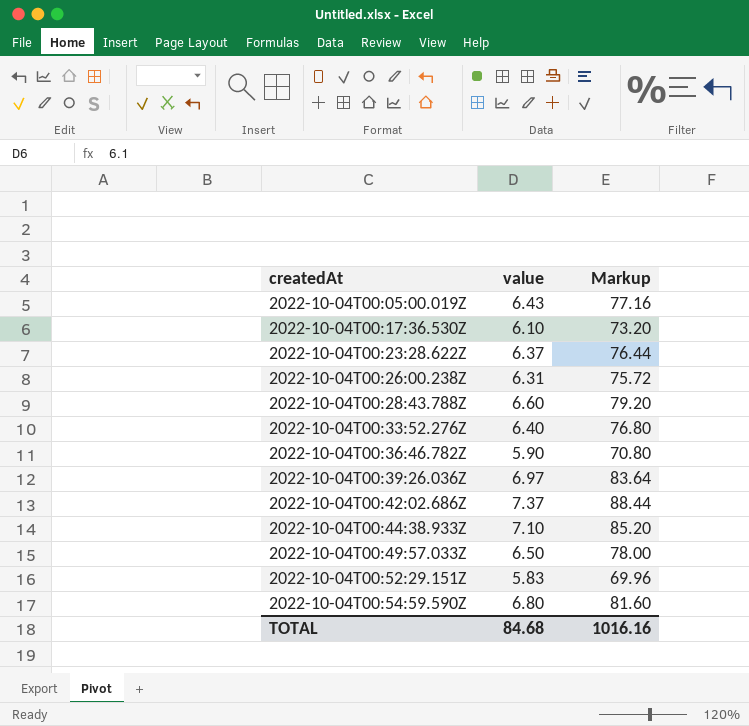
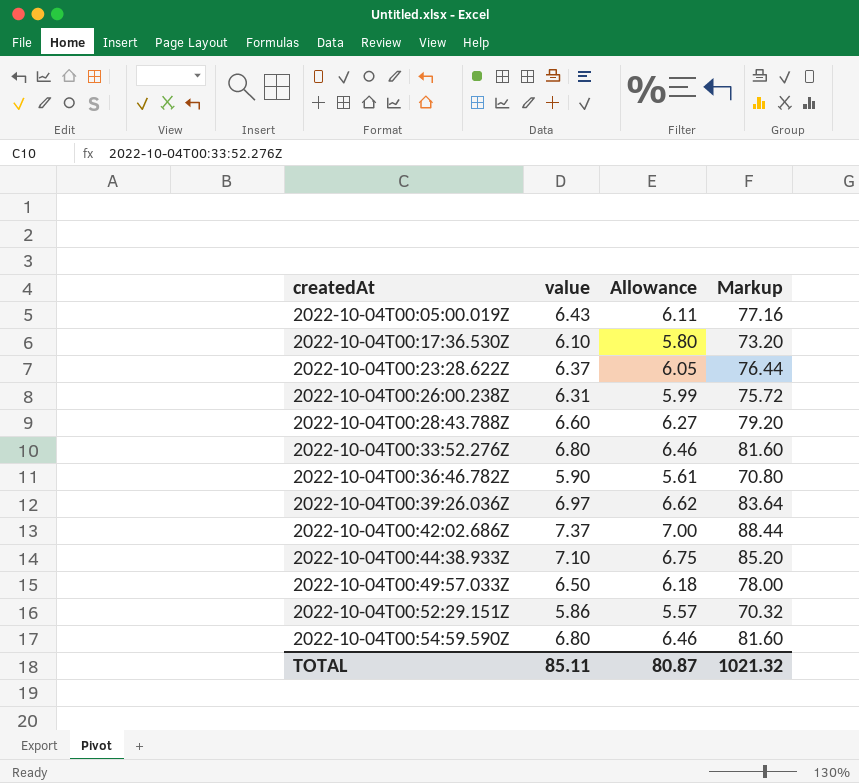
column Allowance | formula: none -> [value] * 0.95
2022-10-04T00:33:52.276Z | value: 6.40 -> 6.80
2022-10-04T00:33:52.276Z | Markup: 76.80 -> 81.60
2022-10-04T00:52:29.151Z | value: 5.83 -> 5.86
2022-10-04T00:52:29.151Z | Markup: 69.96 -> 70.32
TOTAL | value: 84.68 -> 85.11
TOTAL | Markup: 1016.16 -> 1021.32

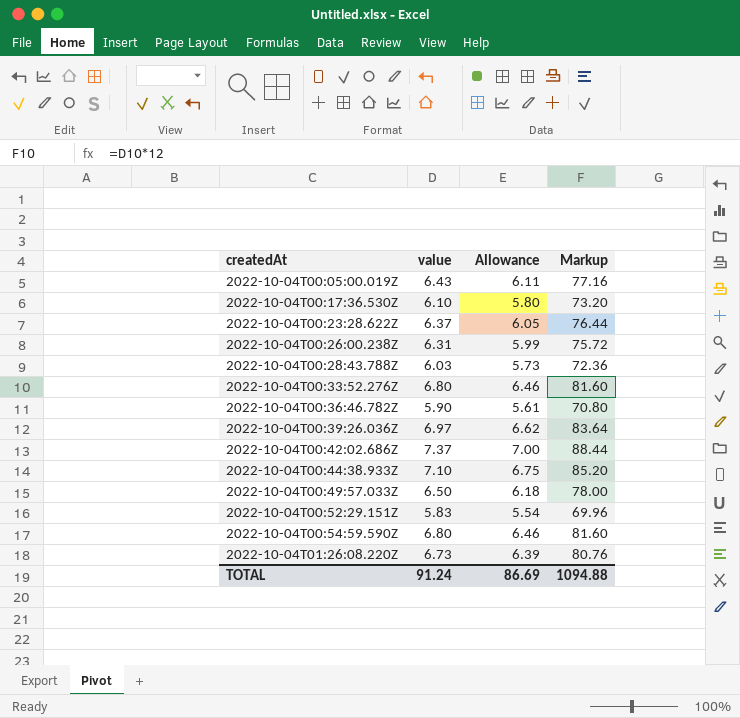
2022-10-04T00:28:43.788Z | value: 6.60 -> 6.03
2022-10-04T00:28:43.788Z | Allowance: 6.27 -> 5.73
2022-10-04T00:28:43.788Z | Markup: 79.20 -> 72.36
2022-10-04T00:52:29.151Z | value: 5.86 -> 5.83
2022-10-04T00:52:29.151Z | Allowance: 5.57 -> 5.54
2022-10-04T00:52:29.151Z | Markup: 70.32 -> 69.96
row 2022-10-04T01:26:08.220Z: none -> 6.73 | 6.39 | 80.76
TOTAL | value: 85.11 -> 91.24
TOTAL | Allowance: 80.87 -> 86.69
TOTAL | Markup: 1021.32 -> 1094.88

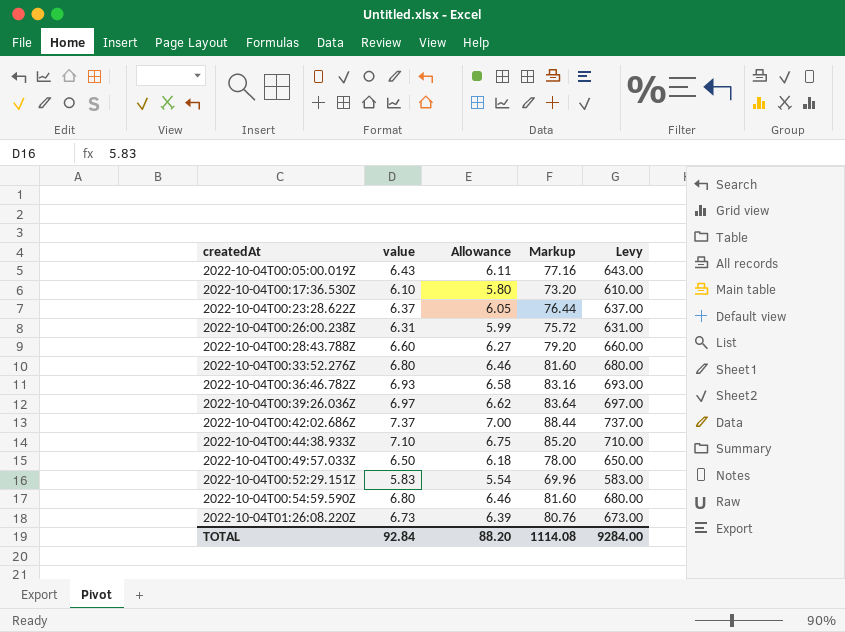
column Levy | formula: none -> [value] * 100
2022-10-04T00:28:43.788Z | value: 6.03 -> 6.60
2022-10-04T00:28:43.788Z | Allowance: 5.73 -> 6.27
2022-10-04T00:28:43.788Z | Markup: 72.36 -> 79.20
2022-10-04T00:36:46.782Z | value: 5.90 -> 6.93
2022-10-04T00:36:46.782Z | Allowance: 5.61 -> 6.58
2022-10-04T00:36:46.782Z | Markup: 70.80 -> 83.16
TOTAL | value: 91.24 -> 92.84
TOTAL | Allowance: 86.69 -> 88.20
TOTAL | Markup: 1094.88 -> 1114.08

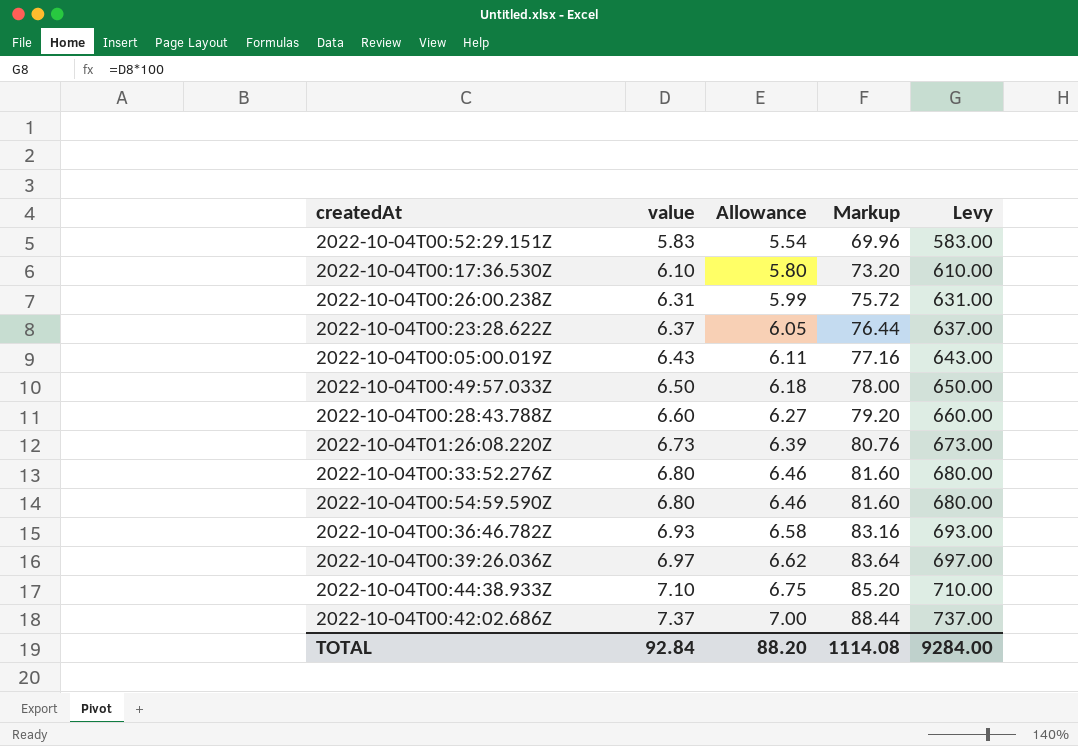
row order: createdAt ascending -> value ascending

